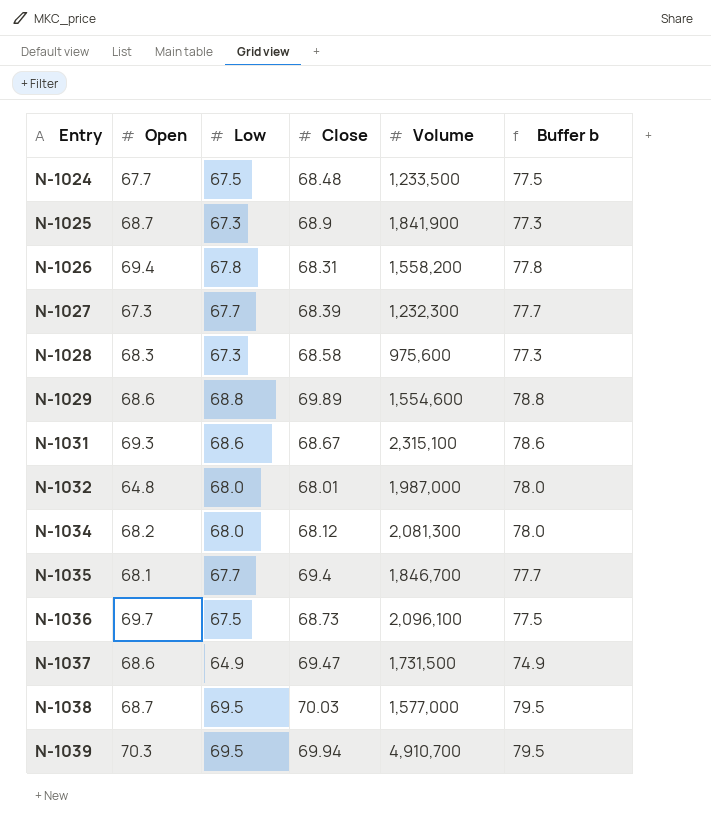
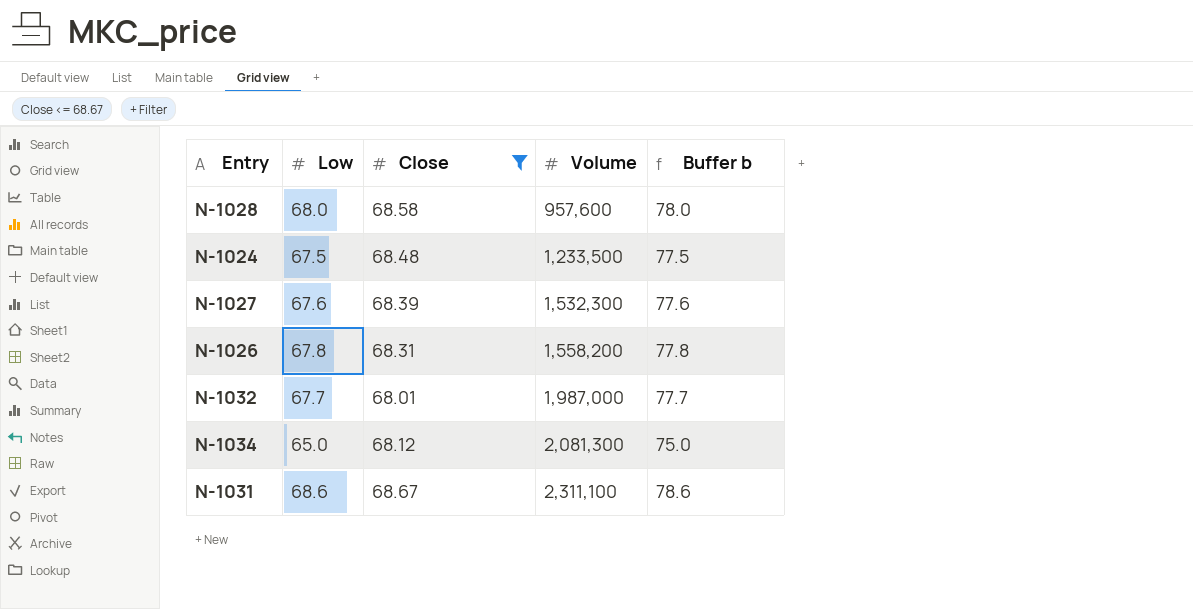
filter: none -> Close <= 68.67
row order: Entry ascending -> Volume ascending
column Open | position: 2 -> none
N-1028 | Low: 67.3 -> 68.0
N-1028 | Volume: 975,600 -> 957,600
N-1028 | Buffer b: 77.3 -> 78.0
N-1027 | Low: 67.7 -> 67.6
N-1027 | Volume: 1,232,300 -> 1,532,300
N-1027 | Buffer b: 77.7 -> 77.6
N-1032 | Low: 68.0 -> 67.7
N-1032 | Buffer b: 78.0 -> 77.7
N-1034 | Low: 68.0 -> 65.0
N-1034 | Buffer b: 78.0 -> 75.0
N-1031 | Volume: 2,315,100 -> 2,311,100

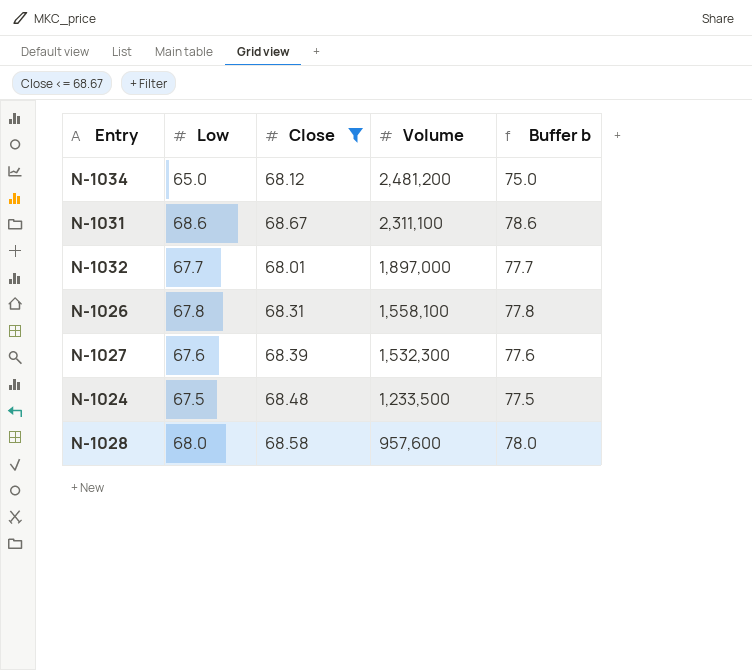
row order: Volume ascending -> Volume descending
N-1034 | Volume: 2,081,300 -> 2,481,200
N-1032 | Volume: 1,987,000 -> 1,897,000
N-1026 | Volume: 1,558,200 -> 1,558,100

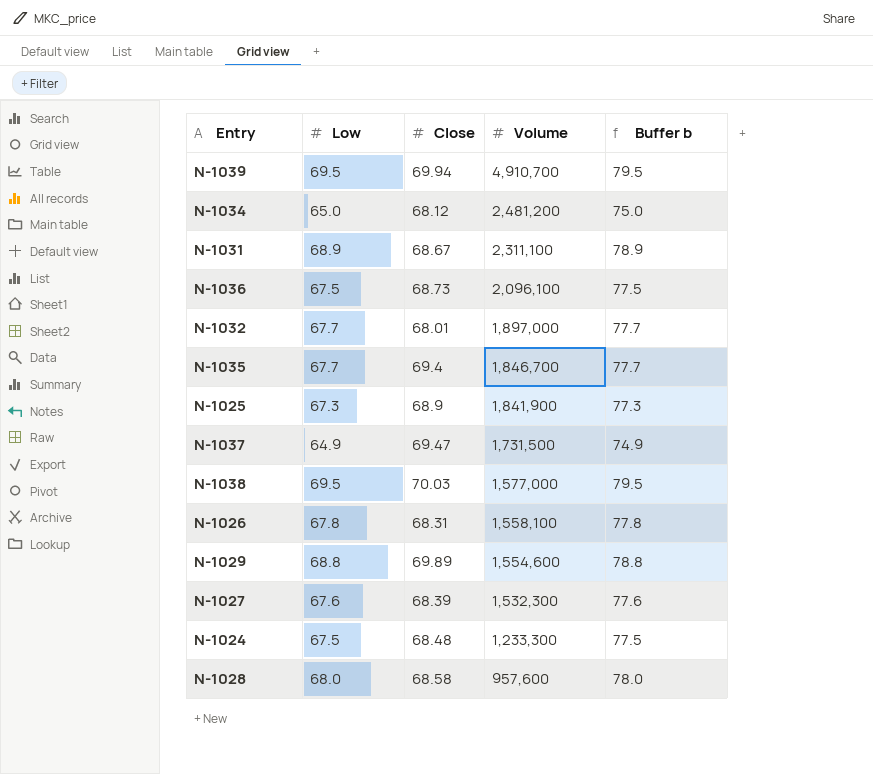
filter: Close <= 68.67 -> none
N-1031 | Low: 68.6 -> 68.9
N-1031 | Buffer b: 78.6 -> 78.9
N-1024 | Volume: 1,233,500 -> 1,233,300

